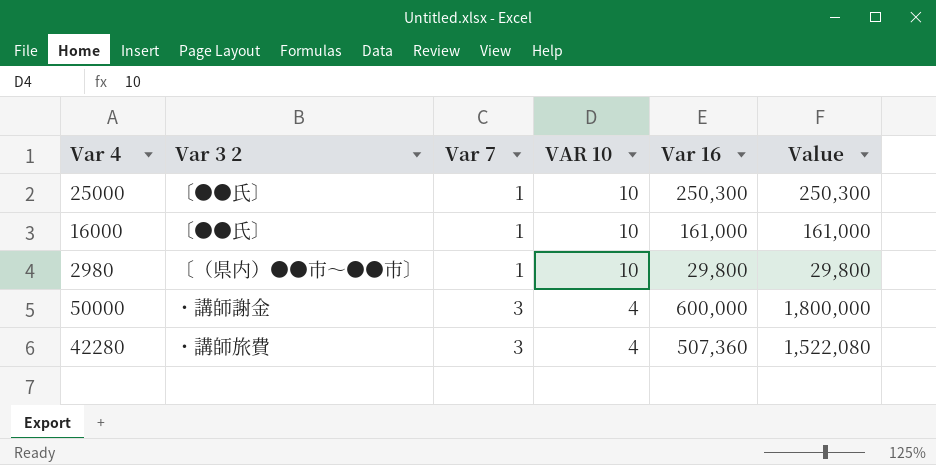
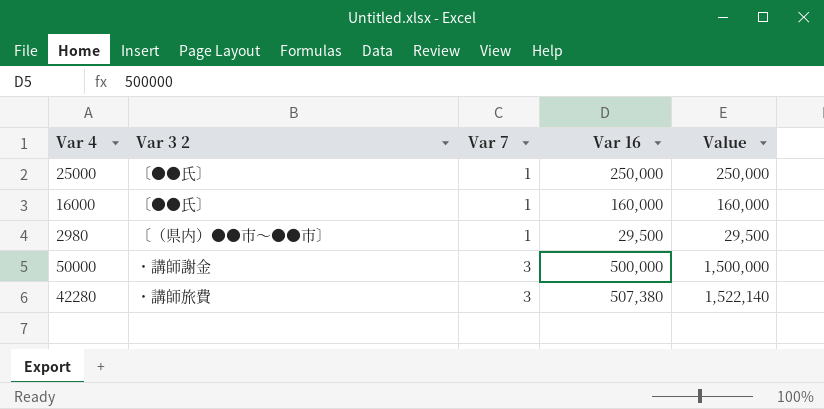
column VAR 10 | position: 4 -> none
25000 | Var 16: 250,300 -> 250,000
25000 | Value: 250,300 -> 250,000
16000 | Var 16: 161,000 -> 160,000
16000 | Value: 161,000 -> 160,000
2980 | Var 16: 29,800 -> 29,500
2980 | Value: 29,800 -> 29,500
50000 | Var 16: 600,000 -> 500,000
50000 | Value: 1,800,000 -> 1,500,000
42280 | Var 16: 507,360 -> 507,380
42280 | Value: 1,522,080 -> 1,522,140

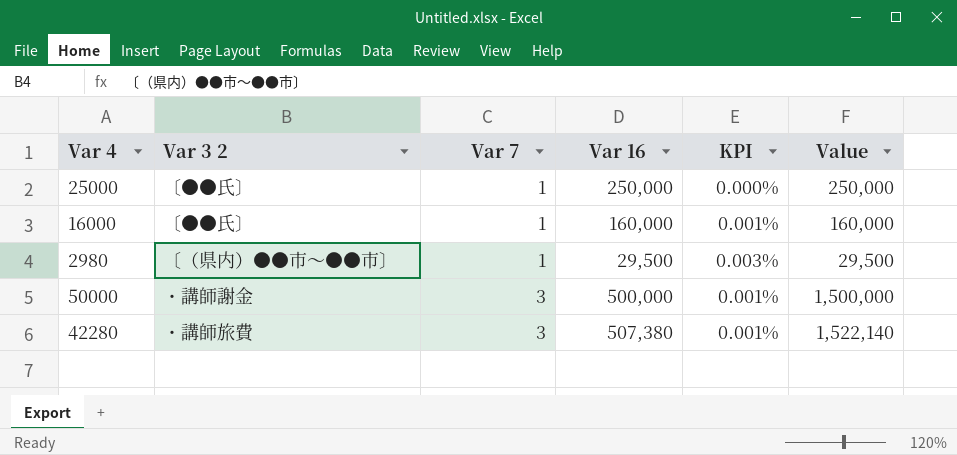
column KPI | formula: none -> [Var 7] / [Var 16]

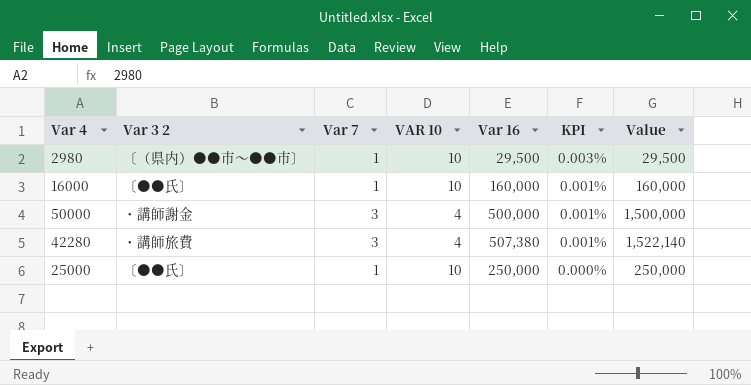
row order: Var 7 ascending -> KPI descending
column VAR 10 | position: none -> 4

